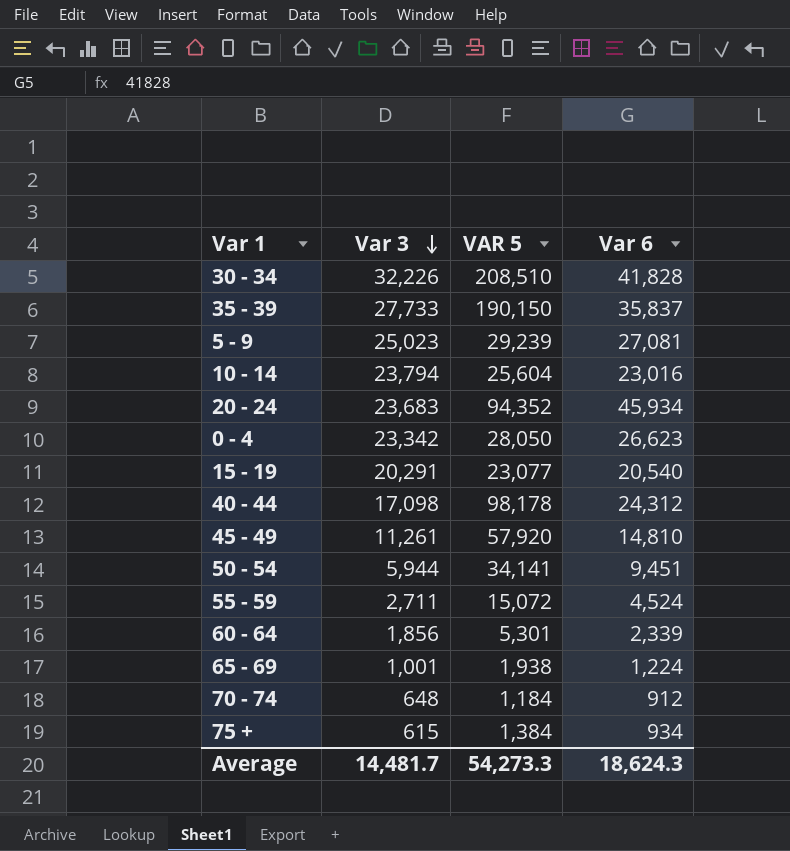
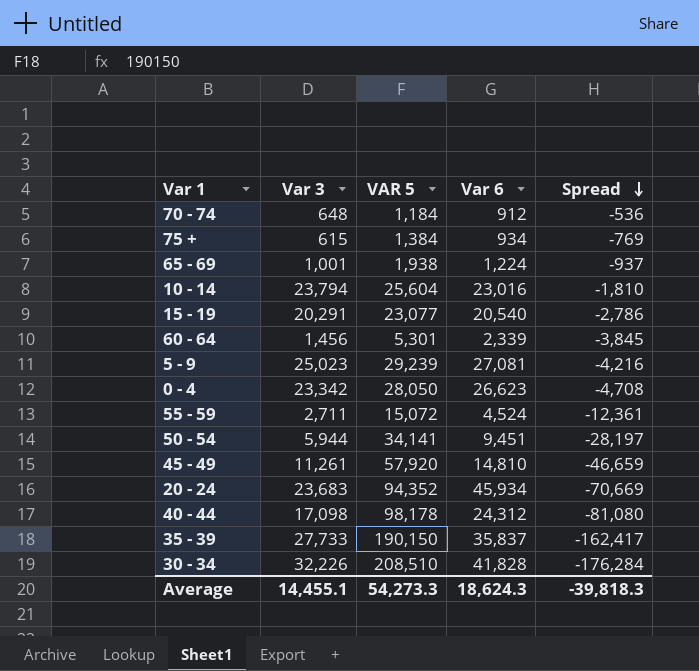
row order: Var 3 descending -> Spread descending
column Spread | formula: none -> [Var 3] - [VAR 5]
60 - 64 | Var 3: 1,856 -> 1,456
Average | Var 3: 14,481.7 -> 14,455.1

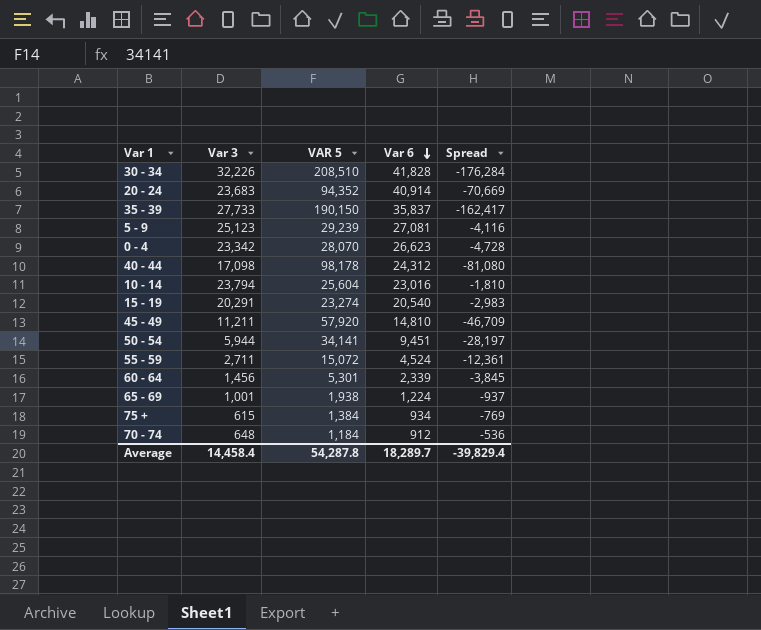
row order: Spread descending -> Var 6 descending
20 - 24 | Var 6: 45,934 -> 40,914
5 - 9 | Var 3: 25,023 -> 25,123
5 - 9 | Spread: -4,216 -> -4,116
0 - 4 | VAR 5: 28,050 -> 28,070
0 - 4 | Spread: -4,708 -> -4,728
15 - 19 | VAR 5: 23,077 -> 23,274
15 - 19 | Spread: -2,786 -> -2,983
45 - 49 | Var 3: 11,261 -> 11,211
45 - 49 | Spread: -46,659 -> -46,709
Average | Var 3: 14,455.1 -> 14,458.4
Average | VAR 5: 54,273.3 -> 54,287.8
Average | Var 6: 18,624.3 -> 18,289.7
Average | Spread: -39,818.3 -> -39,829.4

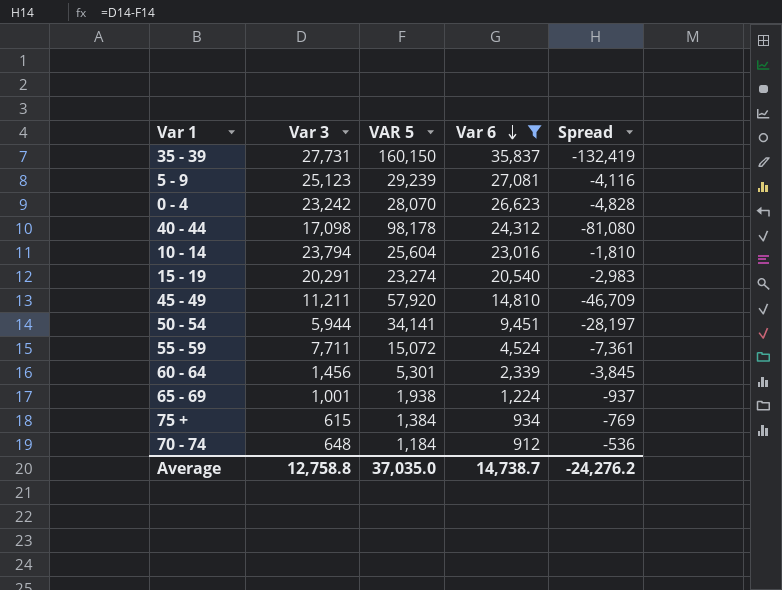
filter: none -> Var 6 <= 35,837
35 - 39 | Var 3: 27,733 -> 27,731
35 - 39 | VAR 5: 190,150 -> 160,150
35 - 39 | Spread: -162,417 -> -132,419
0 - 4 | Var 3: 23,342 -> 23,242
0 - 4 | Spread: -4,728 -> -4,828
55 - 59 | Var 3: 2,711 -> 7,711
55 - 59 | Spread: -12,361 -> -7,361
Average | Var 3: 14,458.4 -> 12,758.8
Average | VAR 5: 54,287.8 -> 37,035.0
Average | Var 6: 18,289.7 -> 14,738.7
Average | Spread: -39,829.4 -> -24,276.2

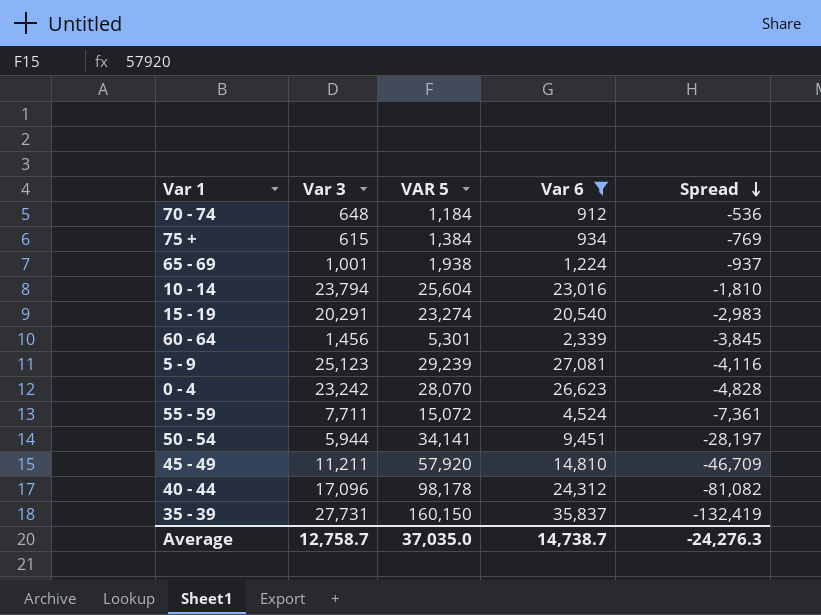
row order: Var 6 descending -> Spread descending
40 - 44 | Var 3: 17,098 -> 17,096
40 - 44 | Spread: -81,080 -> -81,082
Average | Var 3: 12,758.8 -> 12,758.7
Average | Spread: -24,276.2 -> -24,276.3

